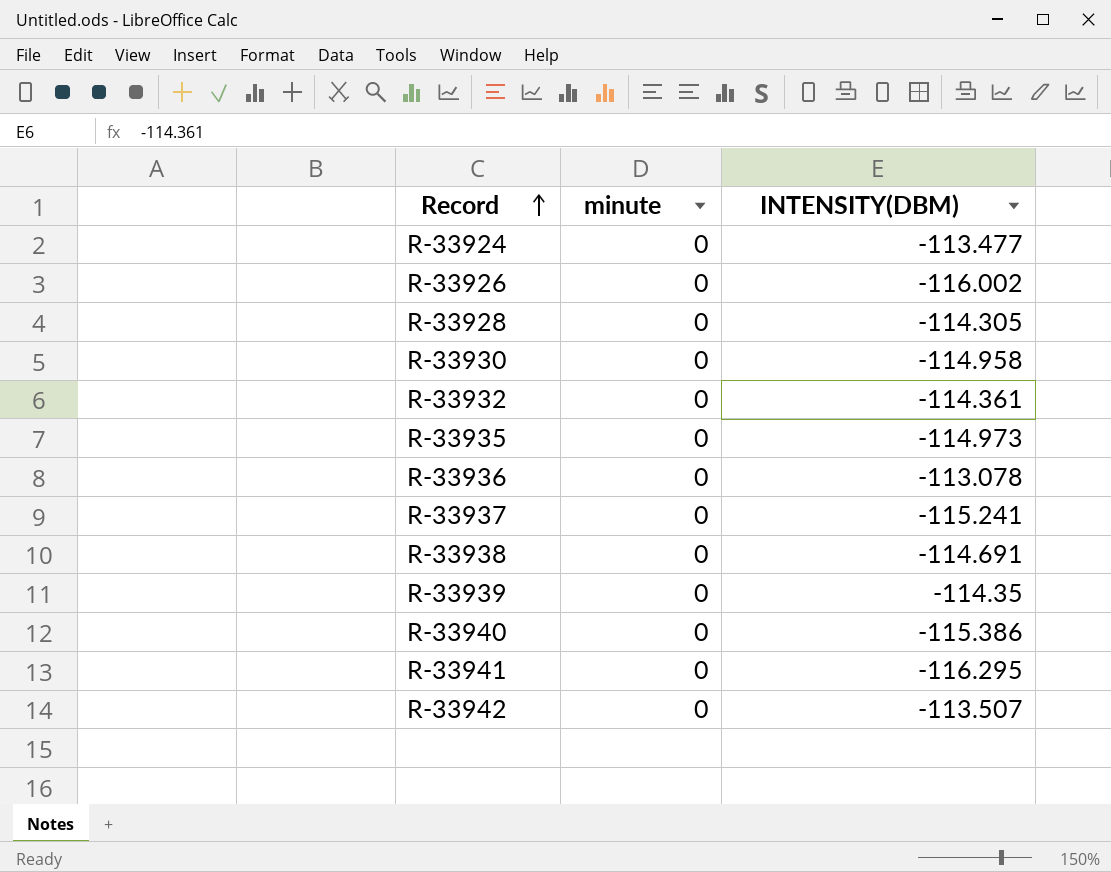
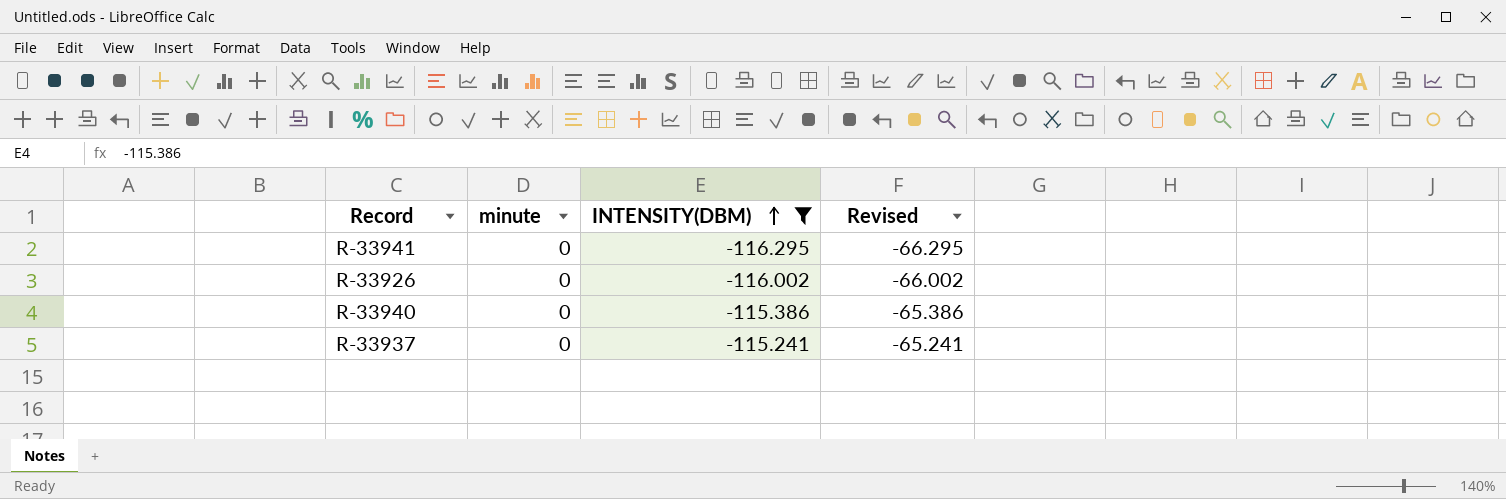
filter: none -> INTENSITY(DBM) <= -115.241
row order: Record ascending -> INTENSITY(DBM) ascending
column Revised | formula: none -> [INTENSITY(DBM)] + 50

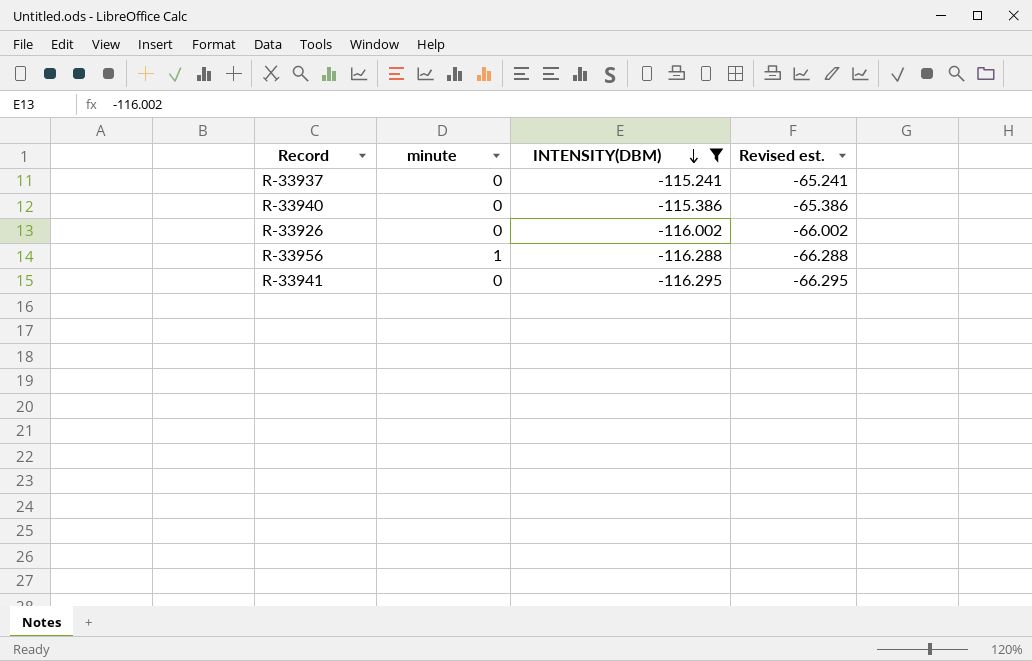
row order: INTENSITY(DBM) ascending -> INTENSITY(DBM) descending
column name: Revised -> Revised est.
row R-33956: none -> 1 | -116.288 | -66.288

